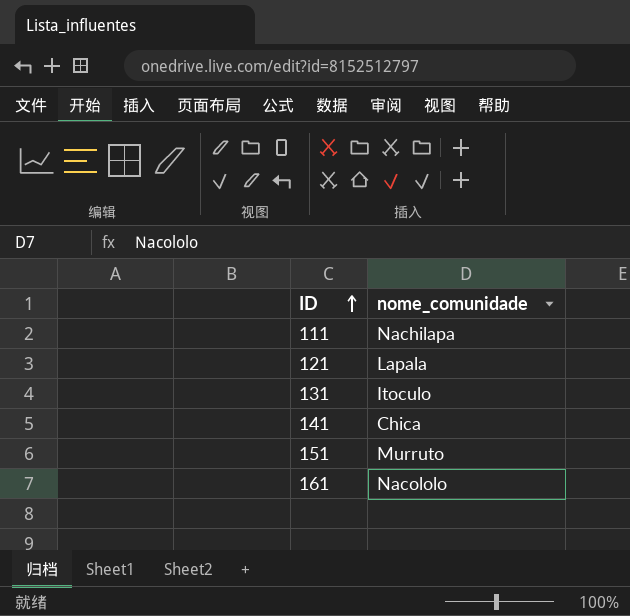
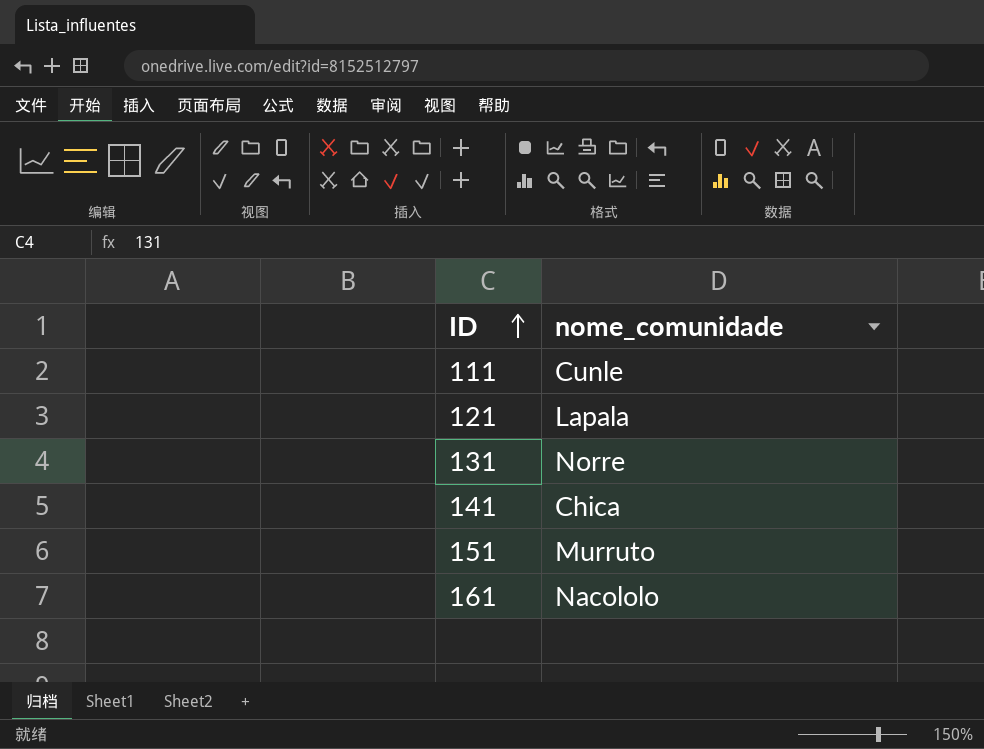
111 | nome_comunidade: Nachilapa -> Cunle
131 | nome_comunidade: Itoculo -> Norre

